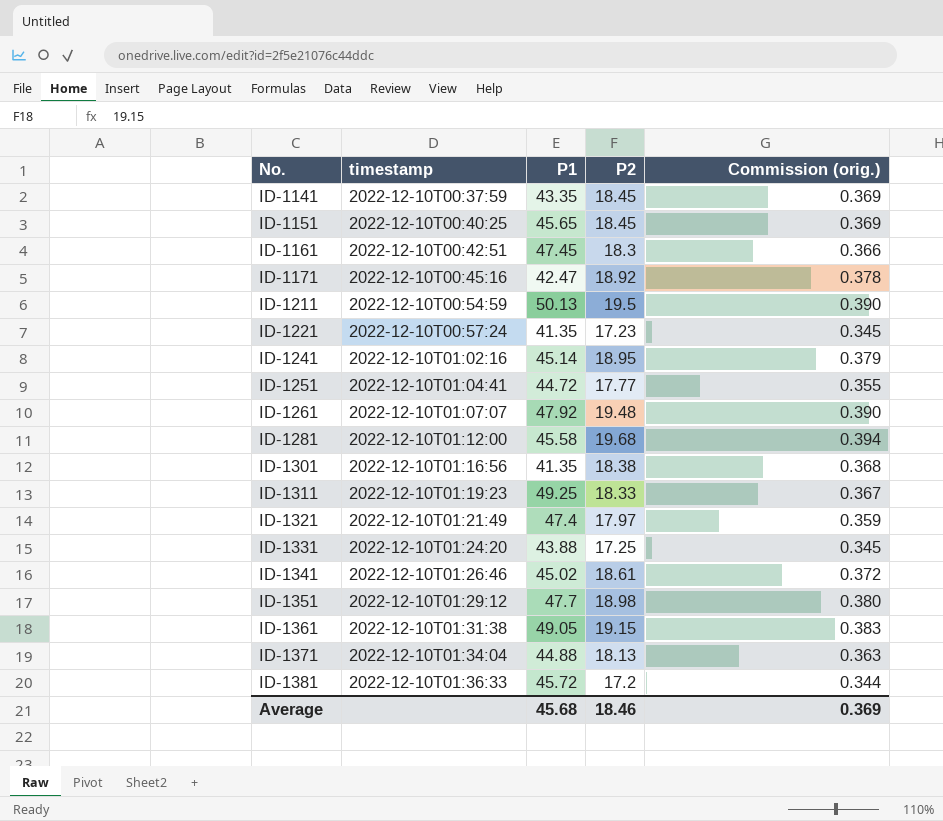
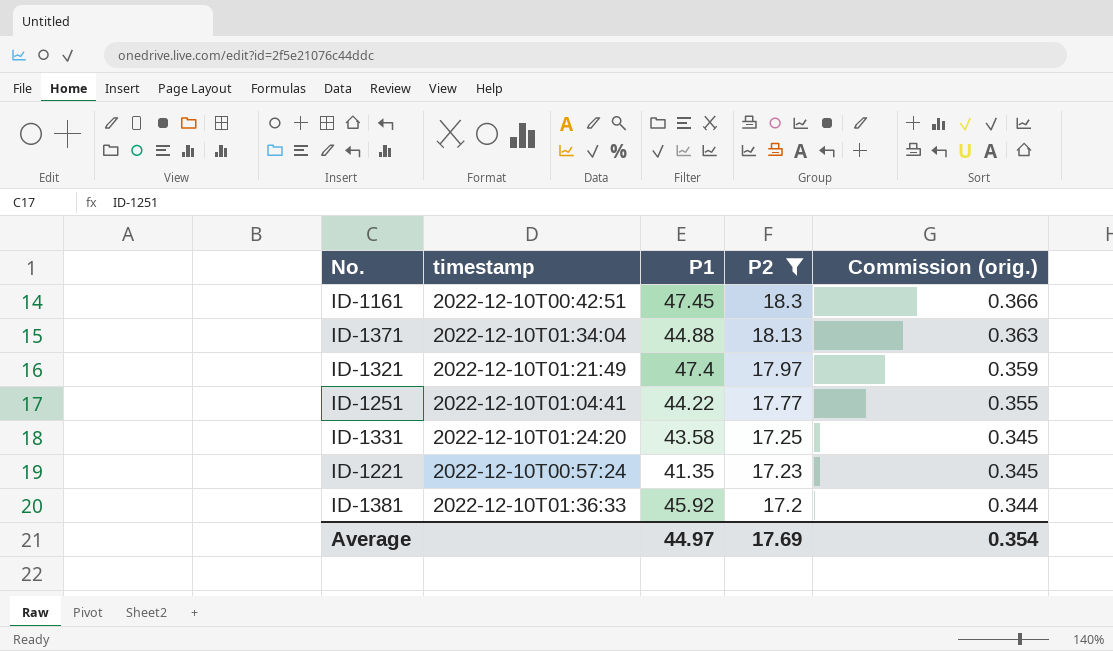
filter: none -> P2 <= 18.3
row order: No. ascending -> P2 descending
ID-1251 | P1: 44.72 -> 44.22
ID-1331 | P1: 43.88 -> 43.58
ID-1381 | P1: 45.72 -> 45.92
Average | P1: 45.68 -> 44.97
Average | P2: 18.46 -> 17.69
Average | Commission (orig.): 0.369 -> 0.354

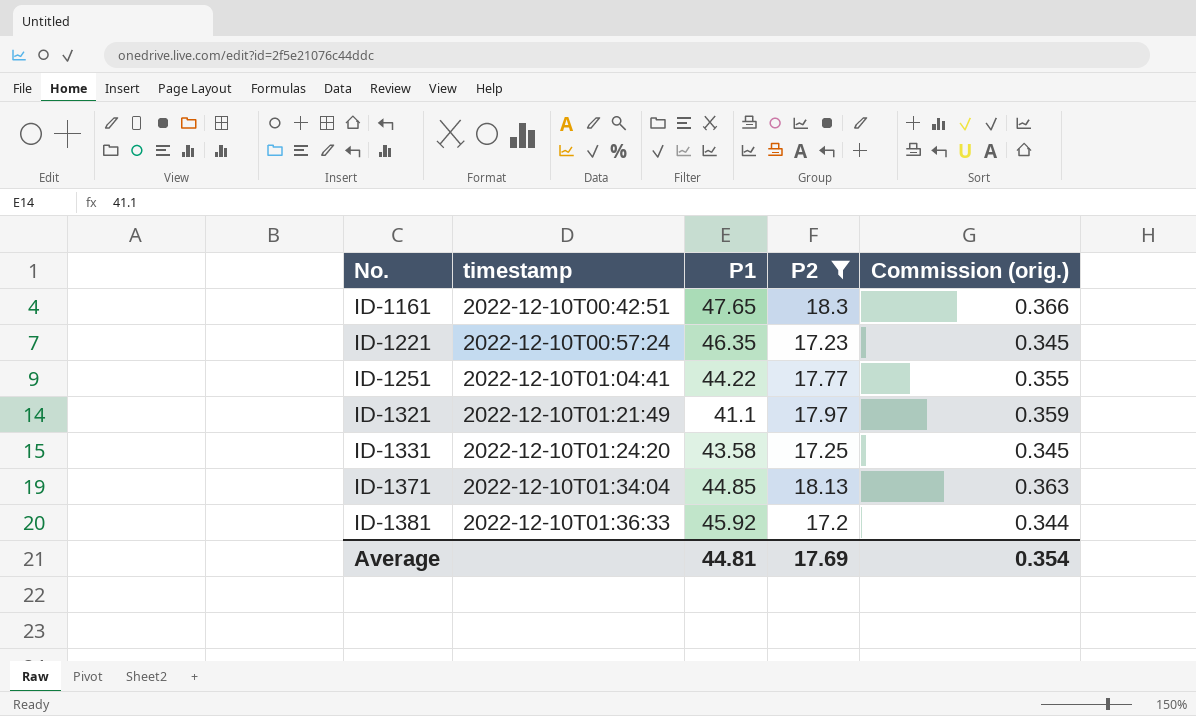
row order: P2 descending -> No. ascending
ID-1161 | P1: 47.45 -> 47.65
ID-1221 | P1: 41.35 -> 46.35
ID-1321 | P1: 47.4 -> 41.1
ID-1371 | P1: 44.88 -> 44.85
Average | P1: 44.97 -> 44.81

